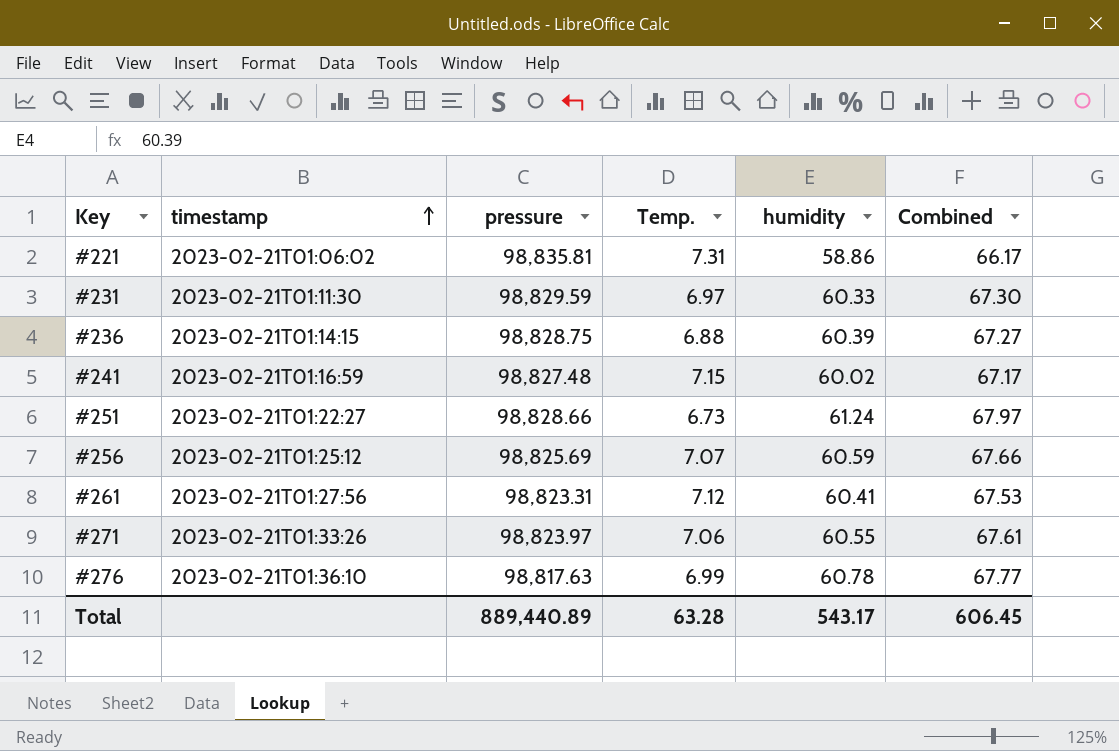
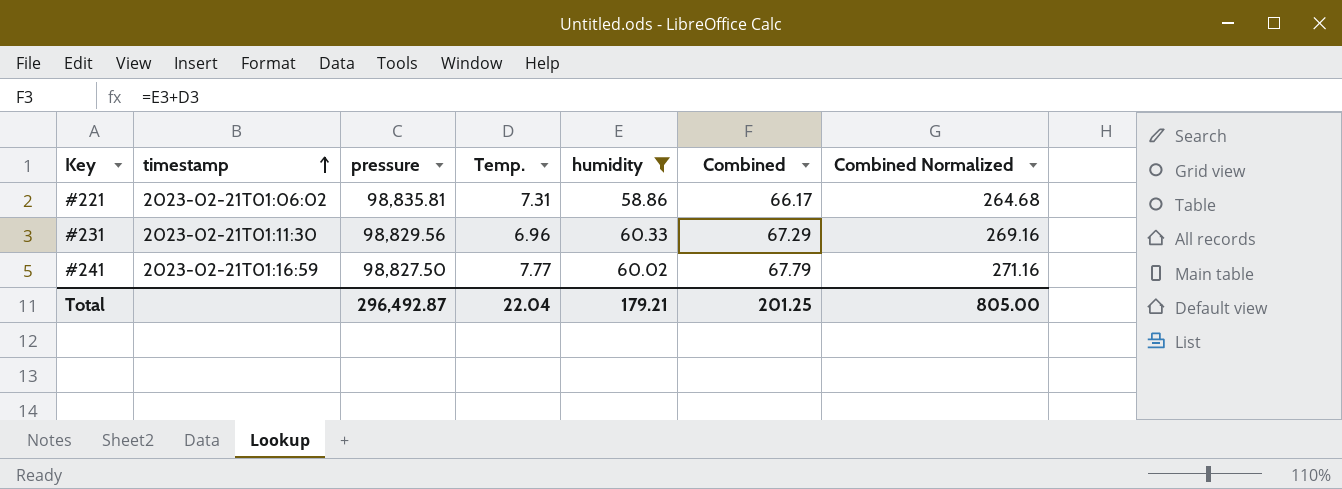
filter: none -> humidity <= 60.33
column Combined Normalized | formula: none -> [Combined] * 4
#231 | pressure: 98,829.59 -> 98,829.56
#231 | Temp.: 6.97 -> 6.96
#231 | Combined: 67.30 -> 67.29
#241 | pressure: 98,827.48 -> 98,827.50
#241 | Temp.: 7.15 -> 7.77
#241 | Combined: 67.17 -> 67.79
Total | pressure: 889,440.89 -> 296,492.87
Total | Temp.: 63.28 -> 22.04
Total | humidity: 543.17 -> 179.21
Total | Combined: 606.45 -> 201.25

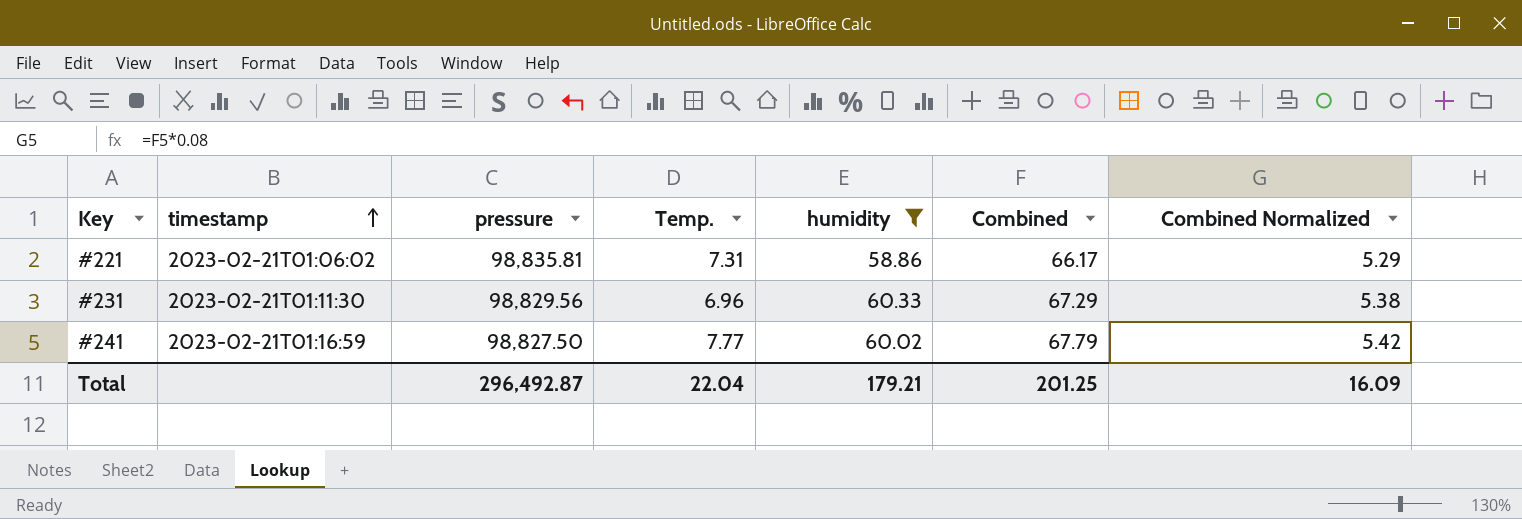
column Combined Normalized | formula: [Combined] * 4 -> [Combined] * 0.08
Total | Combined Normalized: 805.00 -> 16.09

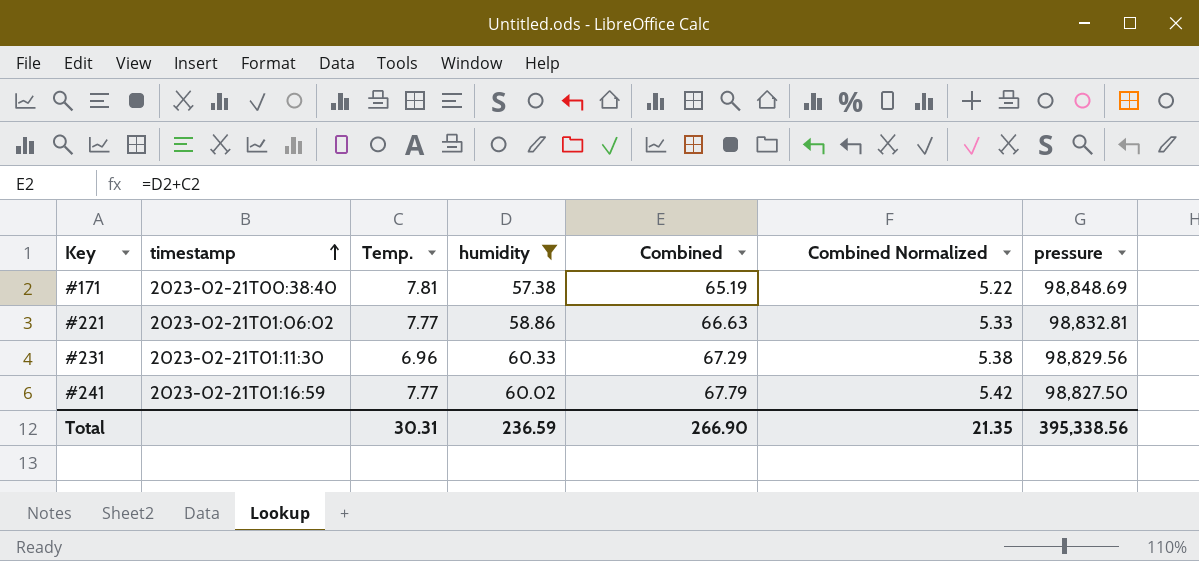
column pressure | position: 3 -> 7
row #171: none -> 2023-02-21T00:38:40 | 7.81 | 57.38 | 65.19 | 5.22 | 98,848.69
#221 | Temp.: 7.31 -> 7.77
#221 | Combined: 66.17 -> 66.63
#221 | Combined Normalized: 5.29 -> 5.33
#221 | pressure: 98,835.81 -> 98,832.81
Total | Temp.: 22.04 -> 30.31
Total | humidity: 179.21 -> 236.59
Total | Combined: 201.25 -> 266.90
Total | Combined Normalized: 16.09 -> 21.35
Total | pressure: 296,492.87 -> 395,338.56

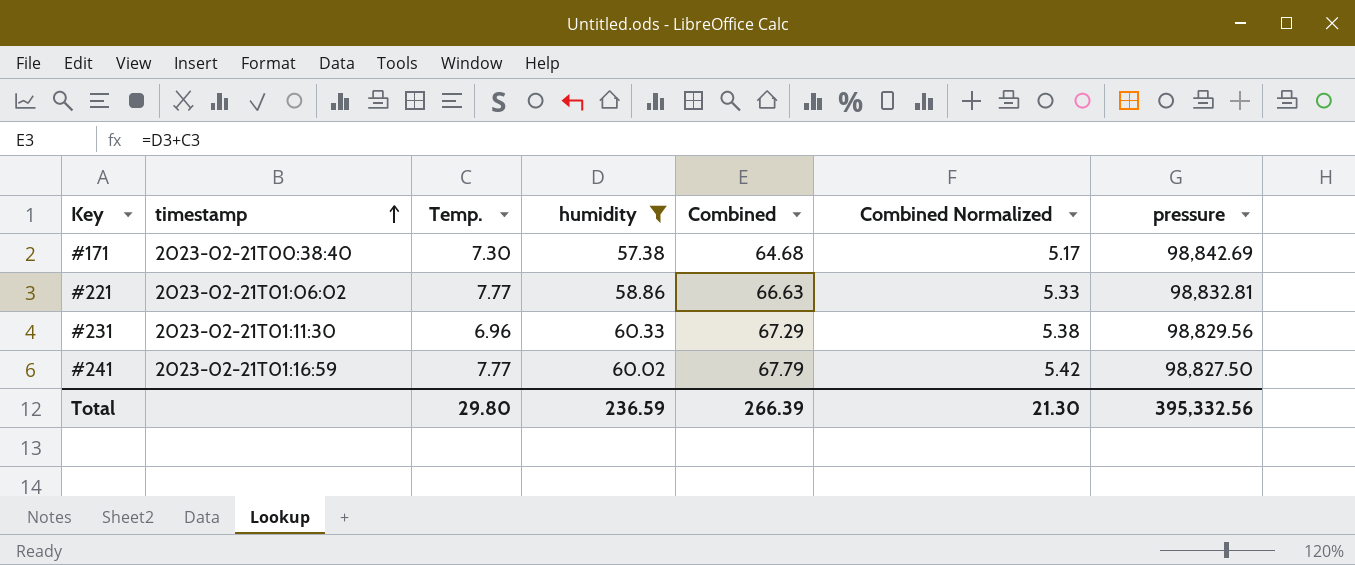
#171 | Temp.: 7.81 -> 7.30
#171 | Combined: 65.19 -> 64.68
#171 | Combined Normalized: 5.22 -> 5.17
#171 | pressure: 98,848.69 -> 98,842.69
Total | Temp.: 30.31 -> 29.80
Total | Combined: 266.90 -> 266.39
Total | Combined Normalized: 21.35 -> 21.30
Total | pressure: 395,338.56 -> 395,332.56

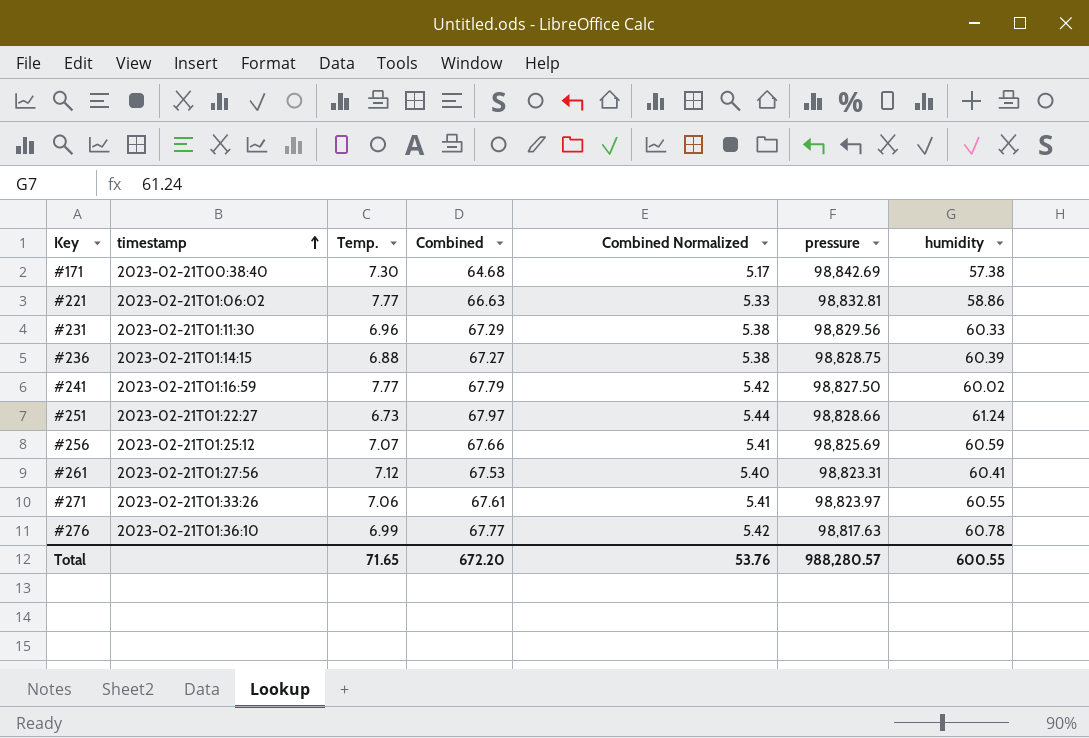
filter: humidity <= 60.33 -> none
column humidity | position: 4 -> 7
Total | Temp.: 29.80 -> 71.65
Total | Combined: 266.39 -> 672.20
Total | Combined Normalized: 21.30 -> 53.76
Total | pressure: 395,332.56 -> 988,280.57
Total | humidity: 236.59 -> 600.55

